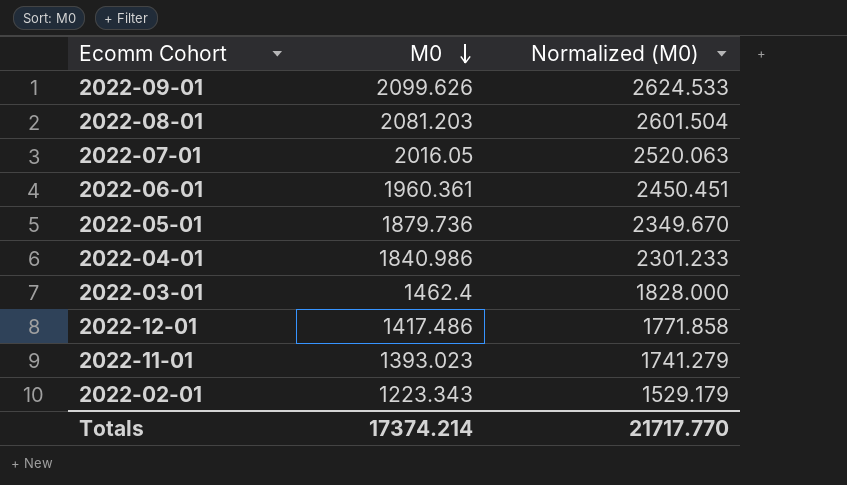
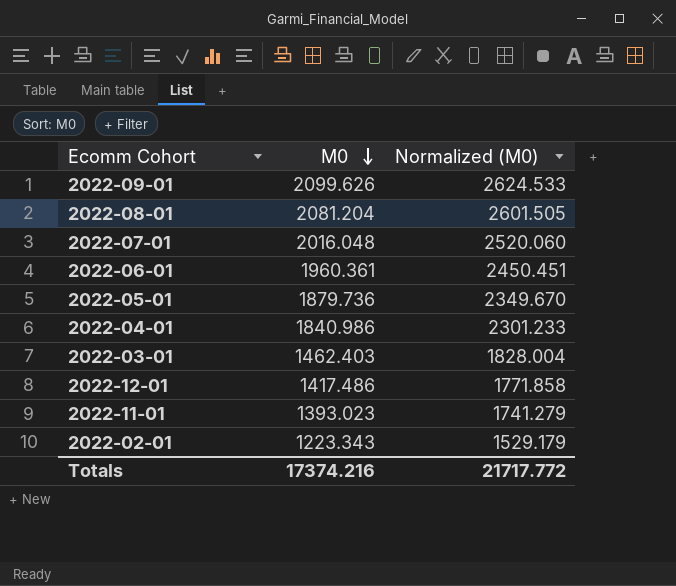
2022-08-01 | M0: 2081.203 -> 2081.204
2022-08-01 | Normalized (M0): 2601.504 -> 2601.505
2022-07-01 | M0: 2016.05 -> 2016.048
2022-07-01 | Normalized (M0): 2520.063 -> 2520.060
2022-03-01 | M0: 1462.4 -> 1462.403
2022-03-01 | Normalized (M0): 1828.000 -> 1828.004
Totals | M0: 17374.214 -> 17374.216
Totals | Normalized (M0): 21717.770 -> 21717.772

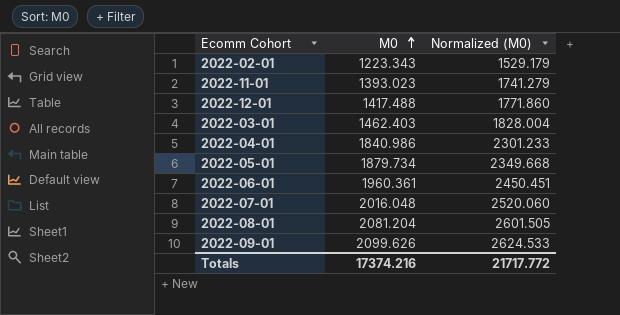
row order: M0 descending -> M0 ascending
2022-12-01 | M0: 1417.486 -> 1417.488
2022-12-01 | Normalized (M0): 1771.858 -> 1771.860
2022-05-01 | M0: 1879.736 -> 1879.734
2022-05-01 | Normalized (M0): 2349.670 -> 2349.668

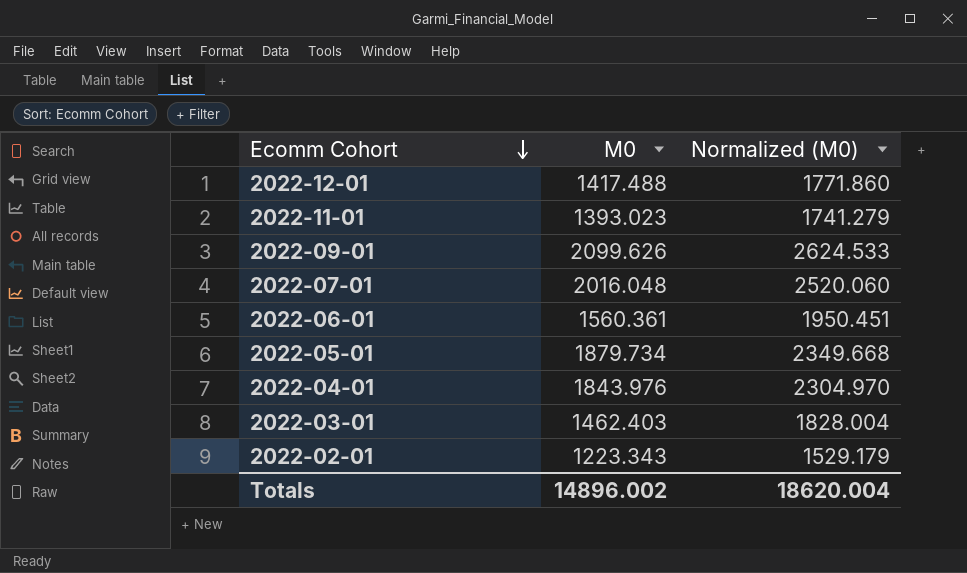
row order: M0 ascending -> Ecomm Cohort descending
row 2022-08-01: 2081.204 | 2601.505 -> none
2022-06-01 | M0: 1960.361 -> 1560.361
2022-06-01 | Normalized (M0): 2450.451 -> 1950.451
2022-04-01 | M0: 1840.986 -> 1843.976
2022-04-01 | Normalized (M0): 2301.233 -> 2304.970
Totals | M0: 17374.216 -> 14896.002
Totals | Normalized (M0): 21717.772 -> 18620.004

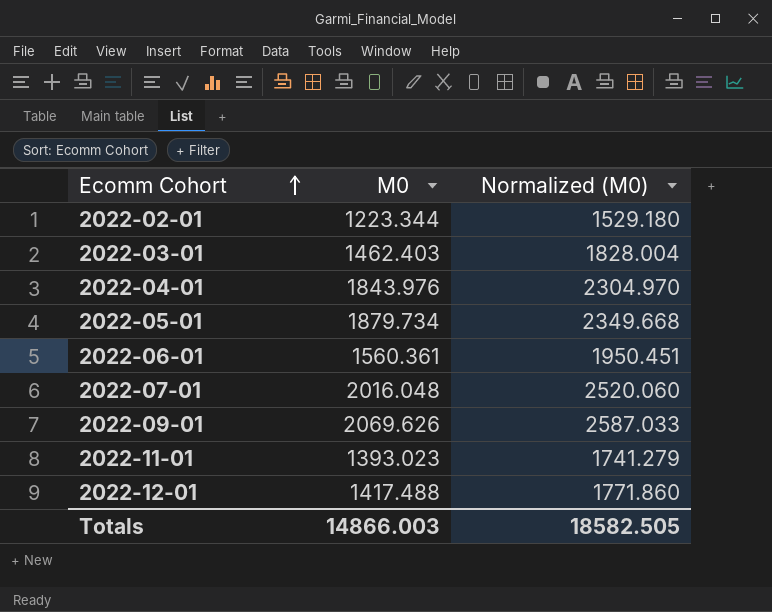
row order: Ecomm Cohort descending -> Ecomm Cohort ascending
2022-02-01 | M0: 1223.343 -> 1223.344
2022-02-01 | Normalized (M0): 1529.179 -> 1529.180
2022-09-01 | M0: 2099.626 -> 2069.626
2022-09-01 | Normalized (M0): 2624.533 -> 2587.033
Totals | M0: 14896.002 -> 14866.003
Totals | Normalized (M0): 18620.004 -> 18582.505

